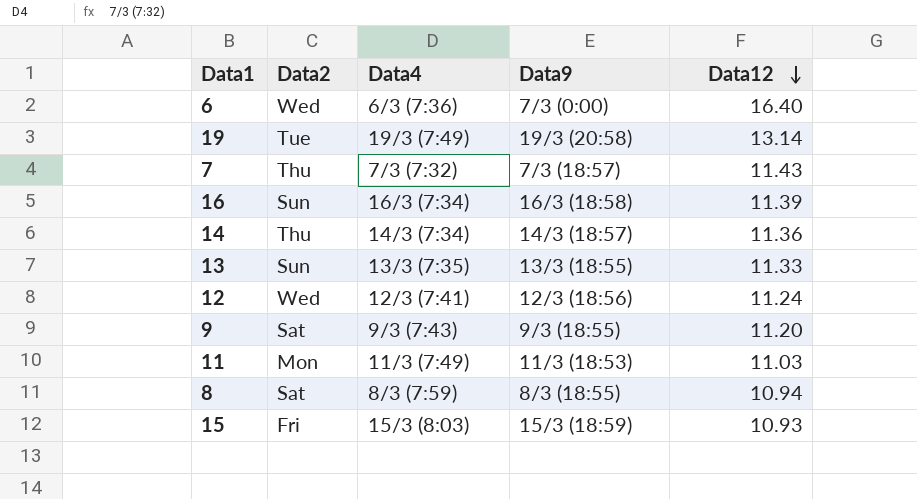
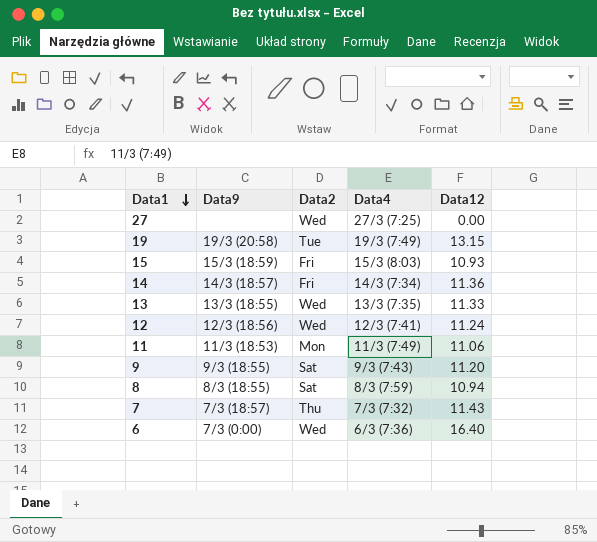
row order: Data12 descending -> Data1 descending
column Data9 | position: 4 -> 2
row 16: Sun | 16/3 (7:34) | 16/3 (18:58) | 11.39 -> none
row 27: none -> none | Wed | 27/3 (7:25) | 0.00
19 | Data12: 13.14 -> 13.15
14 | Data2: Thu -> Fri
13 | Data2: Sun -> Wed
11 | Data12: 11.03 -> 11.06

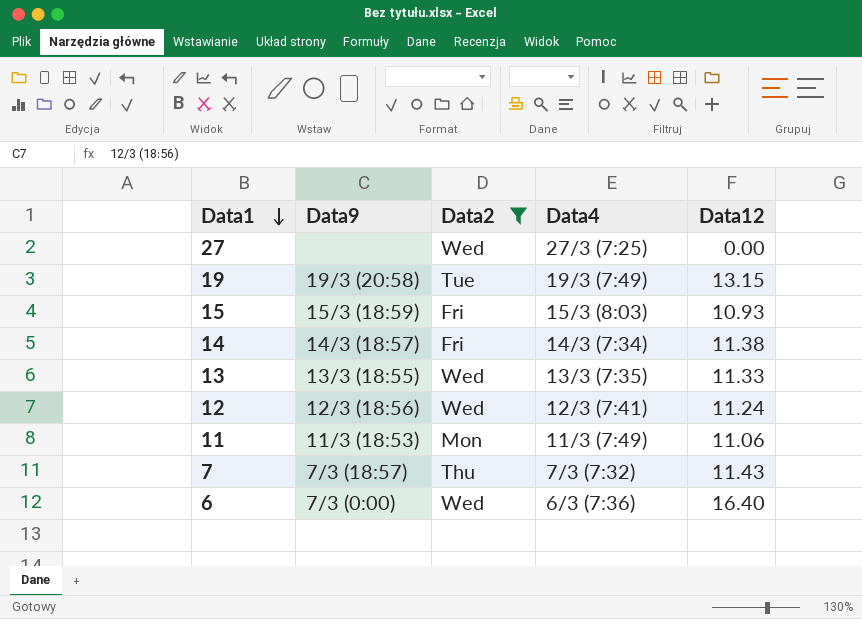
filter: none -> Data2 != Sat
14 | Data12: 11.36 -> 11.38

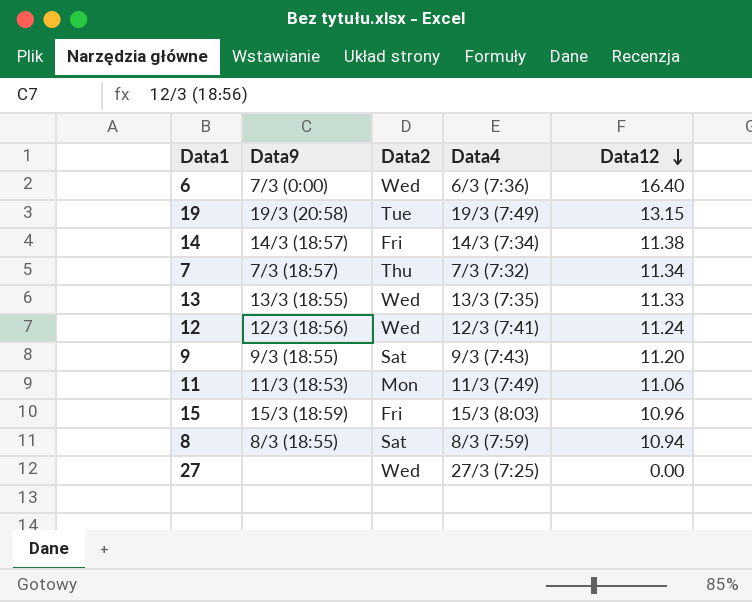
filter: Data2 != Sat -> none
row order: Data1 descending -> Data12 descending
7 | Data12: 11.43 -> 11.34
15 | Data12: 10.93 -> 10.96

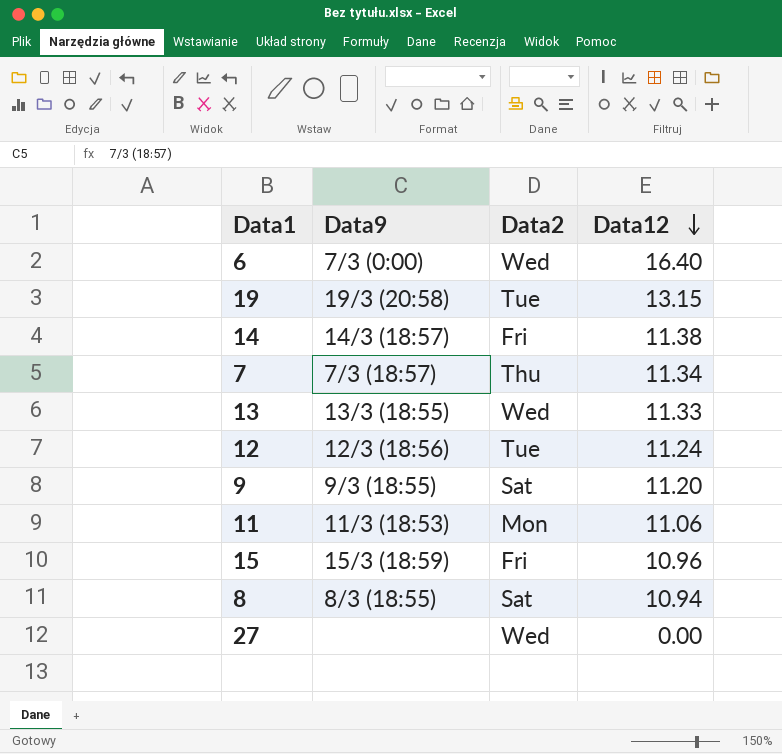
column Data4 | position: 4 -> none
12 | Data2: Wed -> Tue

